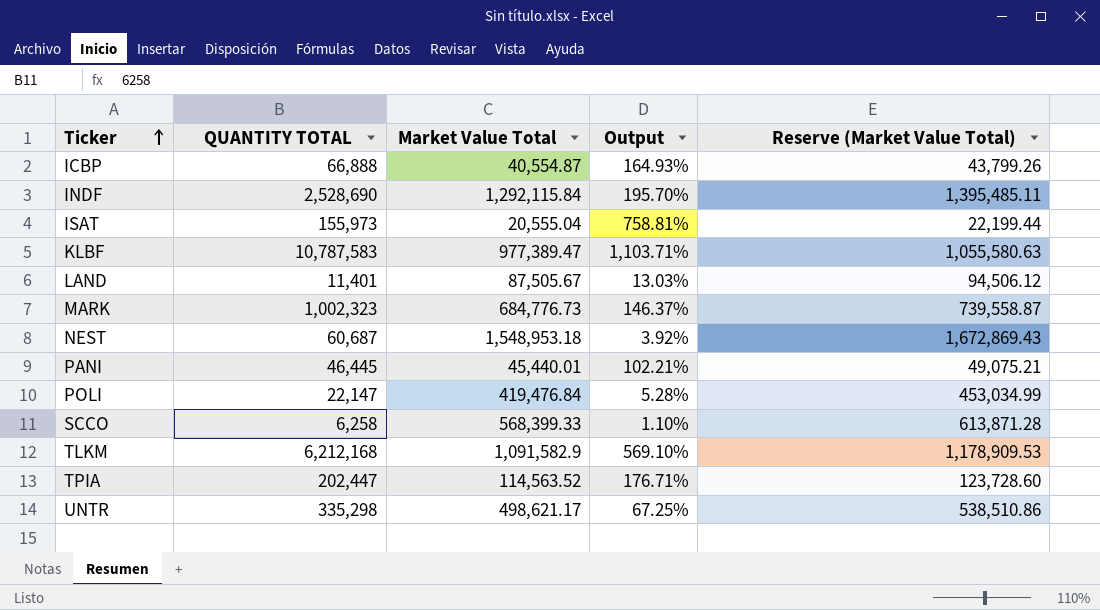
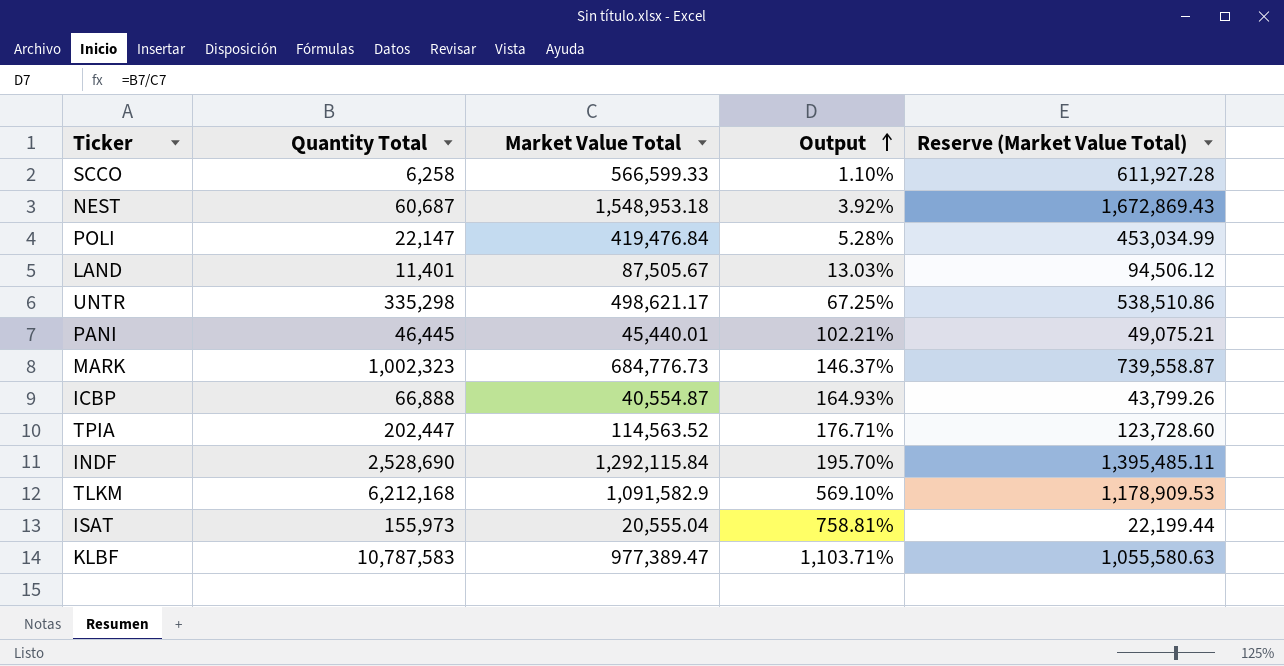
row order: Ticker ascending -> Output ascending
column name: QUANTITY TOTAL -> Quantity Total
SCCO | Market Value Total: 568,399.33 -> 566,599.33
SCCO | Reserve (Market Value Total): 613,871.28 -> 611,927.28

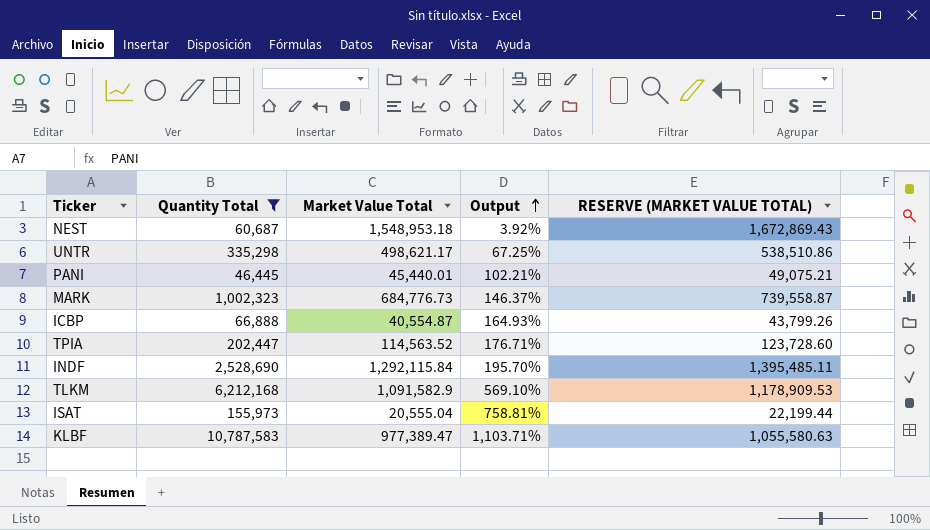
filter: none -> Quantity Total >= 46,445
column name: Reserve (Market Value Total) -> RESERVE (MARKET VALUE TOTAL)

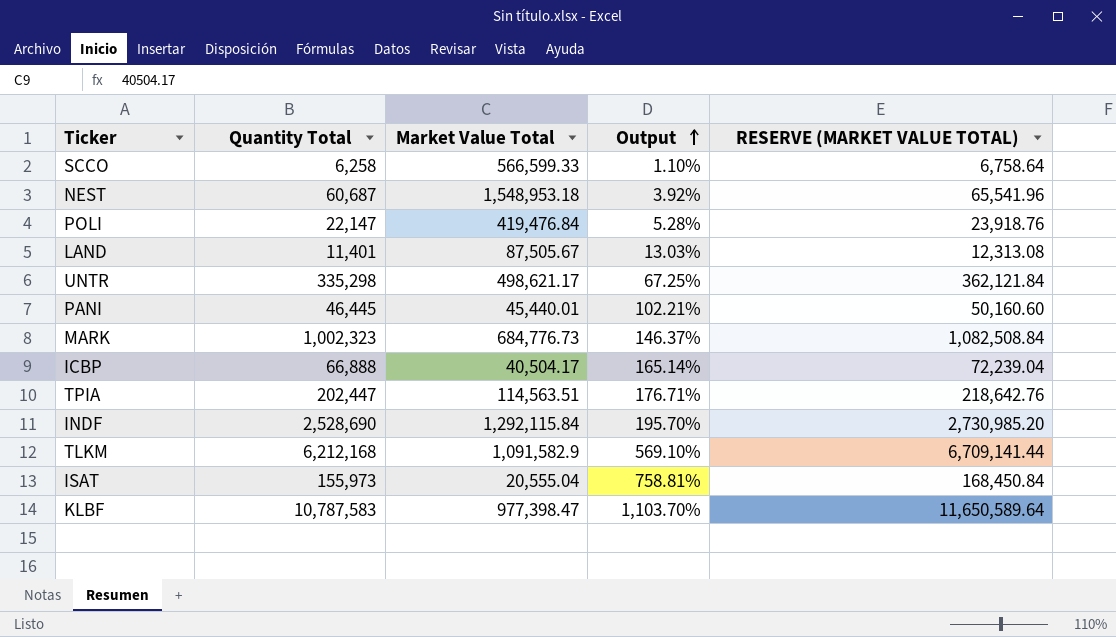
filter: Quantity Total >= 46,445 -> none
column RESERVE (MARKET VALUE TOTAL) | formula: [Market Value Total] * 1.08 -> [Quantity Total] * 1.08
ICBP | Market Value Total: 40,554.87 -> 40,504.17
ICBP | Output: 164.93% -> 165.14%
TPIA | Market Value Total: 114,563.52 -> 114,563.51
KLBF | Market Value Total: 977,389.47 -> 977,398.47
KLBF | Output: 1,103.71% -> 1,103.70%

